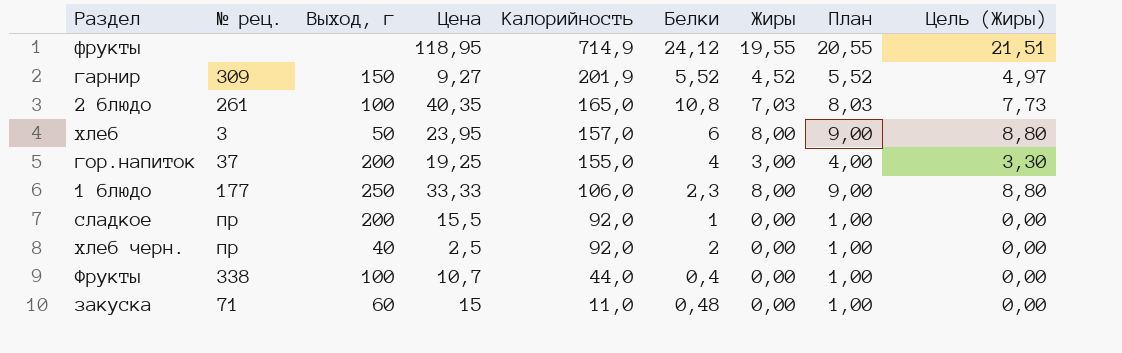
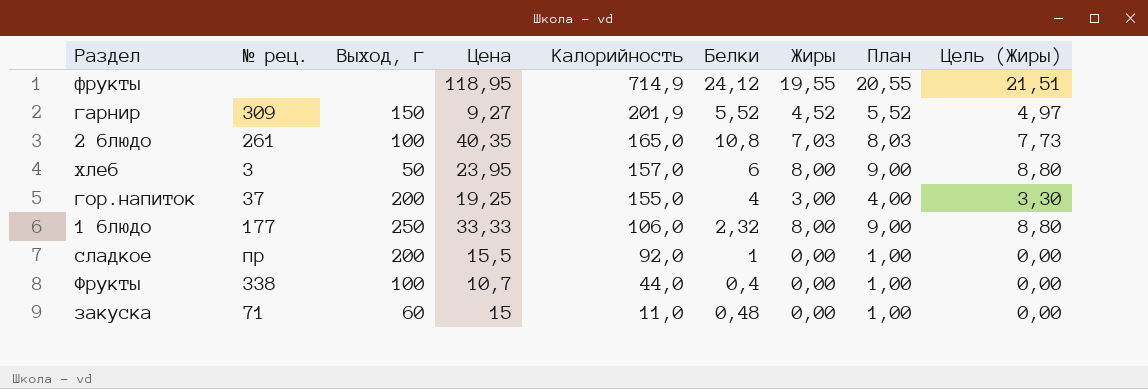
row хлеб черн.: пр | 40 | 2,5 | 92,0 | 2 | 0,00 | 1,00 | 0,00 -> none
1 блюдо | Белки: 2,3 -> 2,32

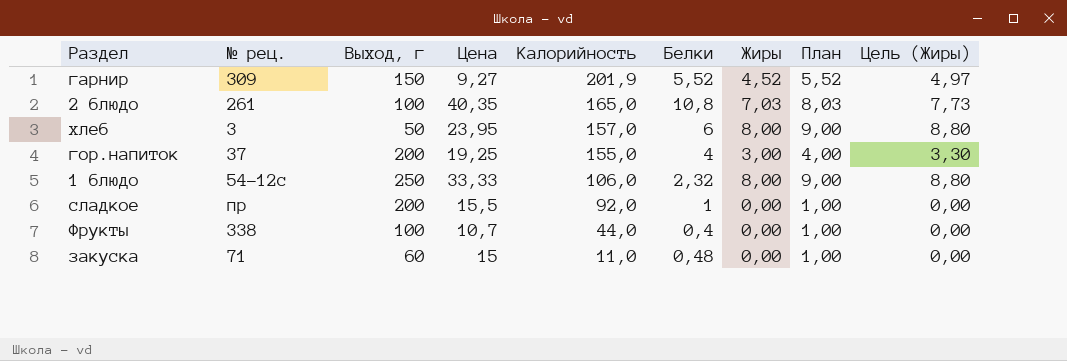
row фрукты: none | none | 118,95 | 714,9 | 24,12 | 19,55 | 20,55 | 21,51 -> none
1 блюдо | № рец.: 177 -> 54-12с

